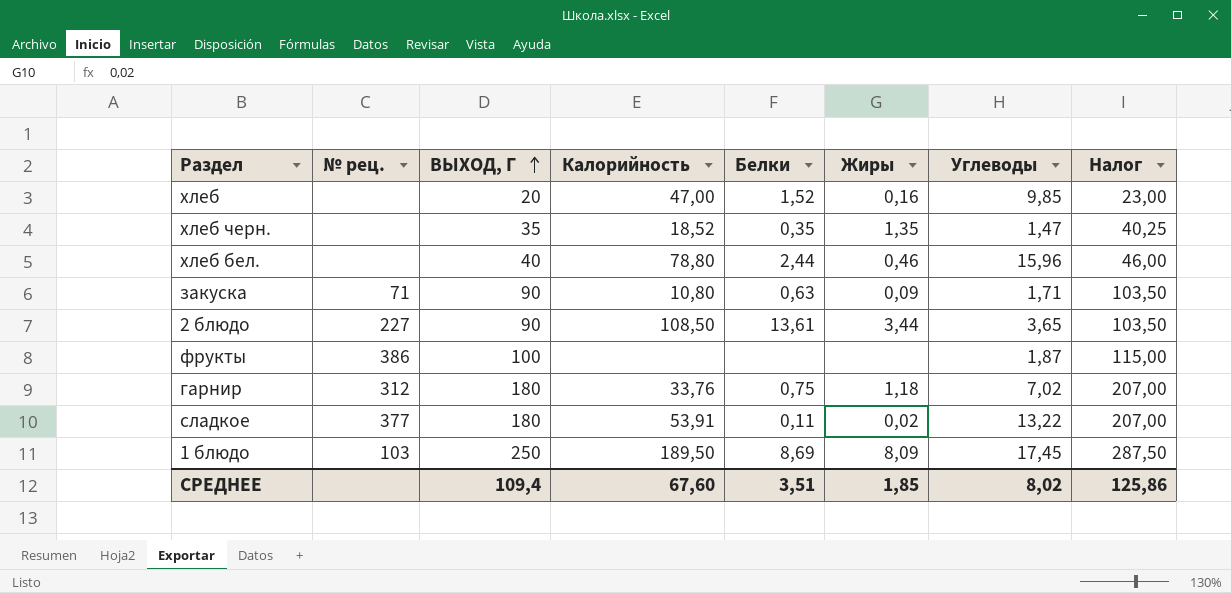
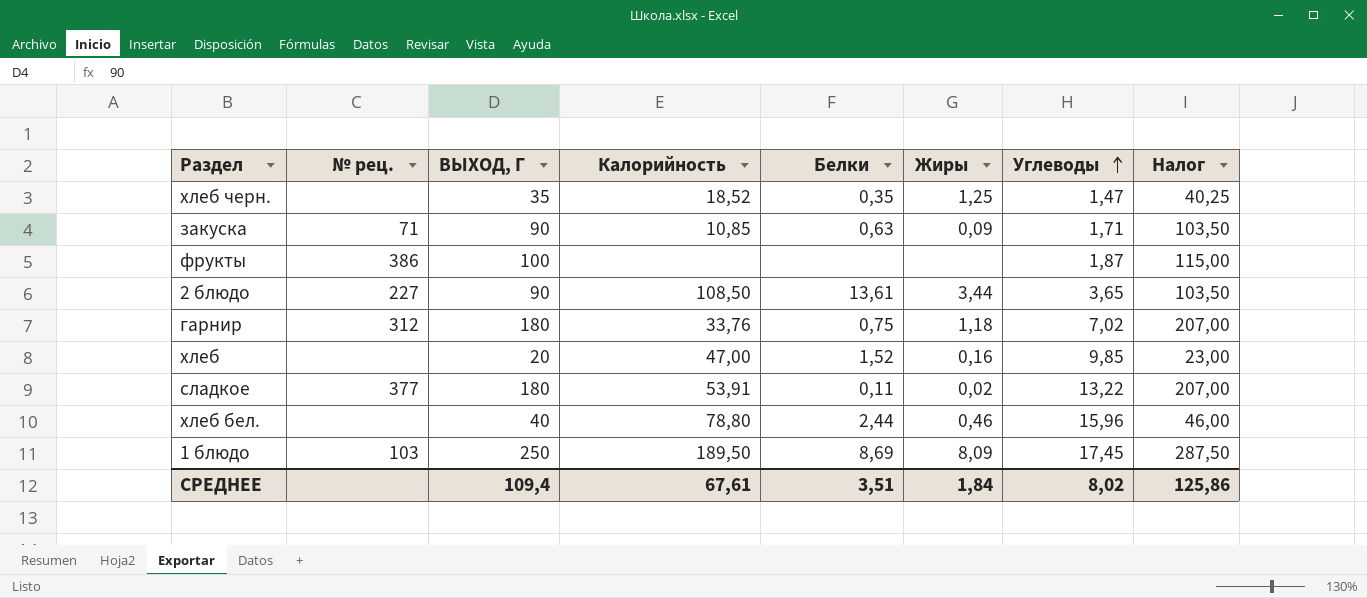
row order: ВЫХОД, Г ascending -> Углеводы ascending
хлеб черн. | Жиры: 1,35 -> 1,25
закуска | Калорийность: 10,80 -> 10,85
СРЕДНЕЕ | Калорийность: 67,60 -> 67,61
СРЕДНЕЕ | Жиры: 1,85 -> 1,84

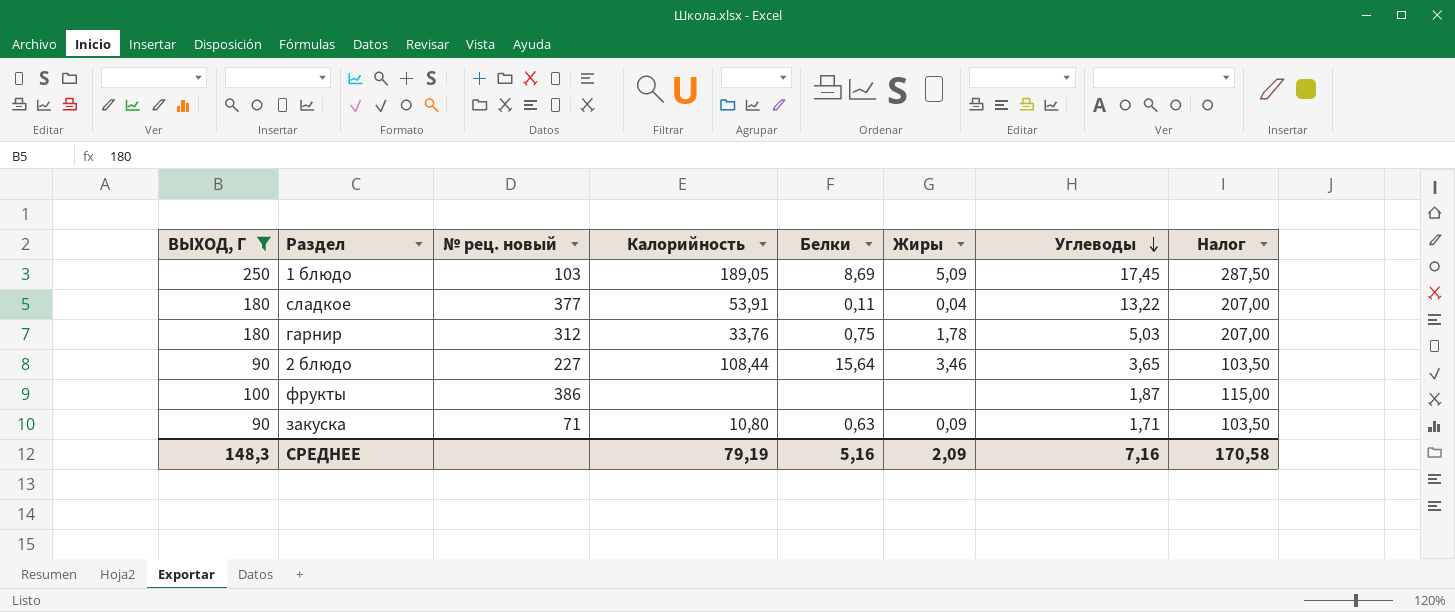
filter: none -> ВЫХОД, Г >= 90
row order: Углеводы ascending -> Углеводы descending
column ВЫХОД, Г | position: 3 -> 1
column name: № рец. -> № рец. новый
1 блюдо | Калорийность: 189,50 -> 189,05
1 блюдо | Жиры: 8,09 -> 5,09
сладкое | Жиры: 0,02 -> 0,04
гарнир | Жиры: 1,18 -> 1,78
гарнир | Углеводы: 7,02 -> 5,03
2 блюдо | Калорийность: 108,50 -> 108,44
2 блюдо | Белки: 13,61 -> 15,64
2 блюдо | Жиры: 3,44 -> 3,46
закуска | Калорийность: 10,85 -> 10,80
СРЕДНЕЕ | ВЫХОД, Г: 109,4 -> 148,3
СРЕДНЕЕ | Калорийность: 67,61 -> 79,19
СРЕДНЕЕ | Белки: 3,51 -> 5,16
СРЕДНЕЕ | Жиры: 1,84 -> 2,09
СРЕДНЕЕ | Углеводы: 8,02 -> 7,16
СРЕДНЕЕ | Налог: 125,86 -> 170,58

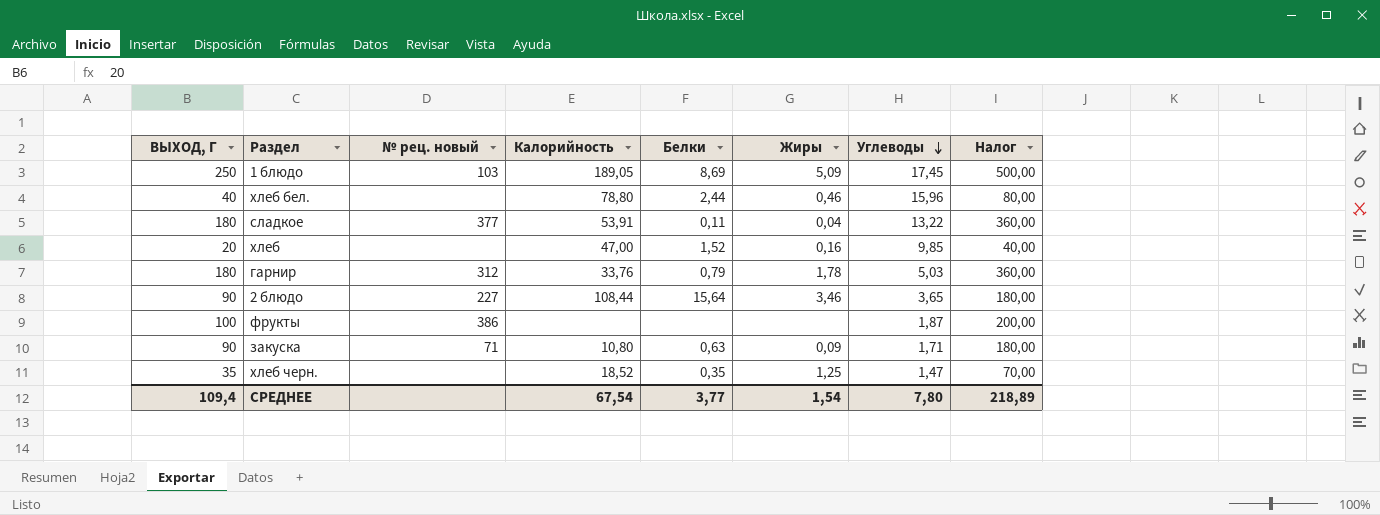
filter: ВЫХОД, Г >= 90 -> none
column Налог | formula: [ВЫХОД, Г] * 1,15 -> [ВЫХОД, Г] * 2
гарнир | Белки: 0,75 -> 0,79
СРЕДНЕЕ | ВЫХОД, Г: 148,3 -> 109,4
СРЕДНЕЕ | Калорийность: 79,19 -> 67,54
СРЕДНЕЕ | Белки: 5,16 -> 3,77
СРЕДНЕЕ | Жиры: 2,09 -> 1,54
СРЕДНЕЕ | Углеводы: 7,16 -> 7,80
СРЕДНЕЕ | Налог: 170,58 -> 218,89

